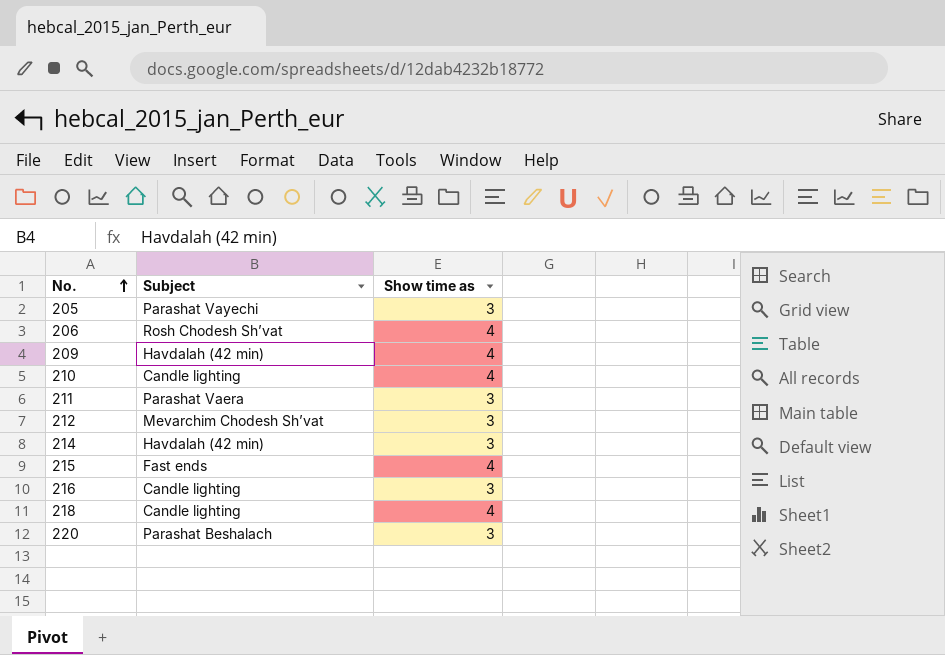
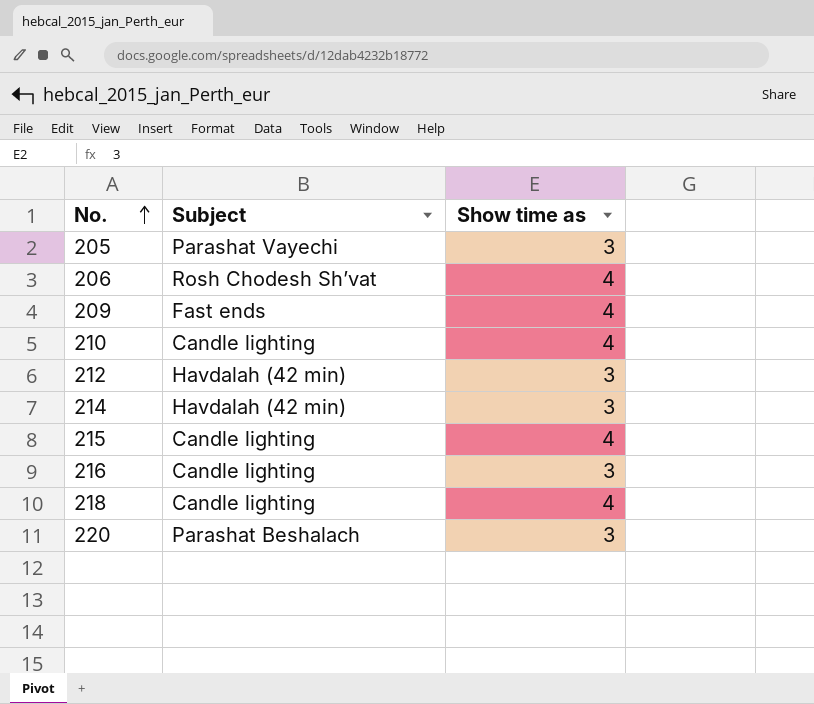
row 211: Parashat Vaera | 3 -> none
209 | Subject: Havdalah (42 min) -> Fast ends
212 | Subject: Mevarchim Chodesh Sh’vat -> Havdalah (42 min)
215 | Subject: Fast ends -> Candle lighting

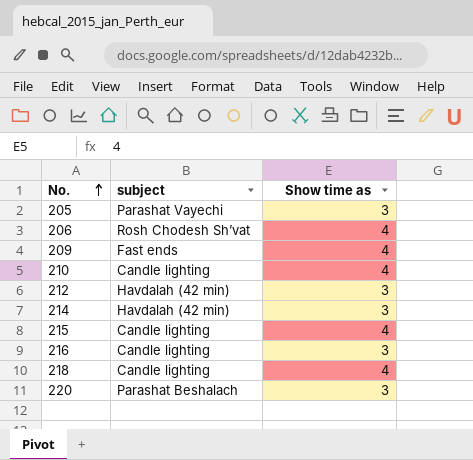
column name: Subject -> subject

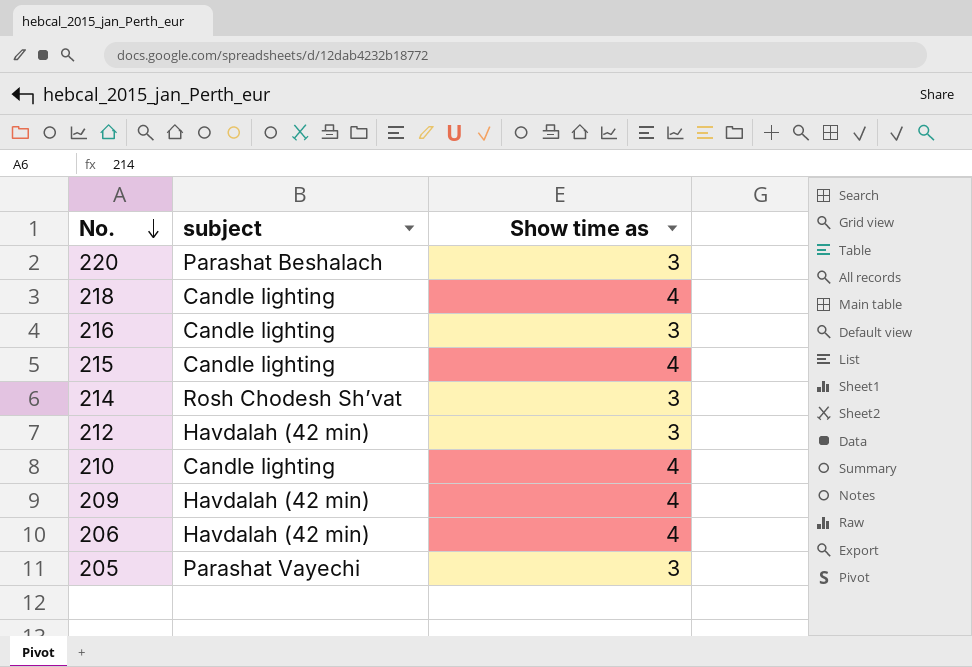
row order: No. ascending -> No. descending
214 | subject: Havdalah (42 min) -> Rosh Chodesh Sh’vat
209 | subject: Fast ends -> Havdalah (42 min)
206 | subject: Rosh Chodesh Sh’vat -> Havdalah (42 min)

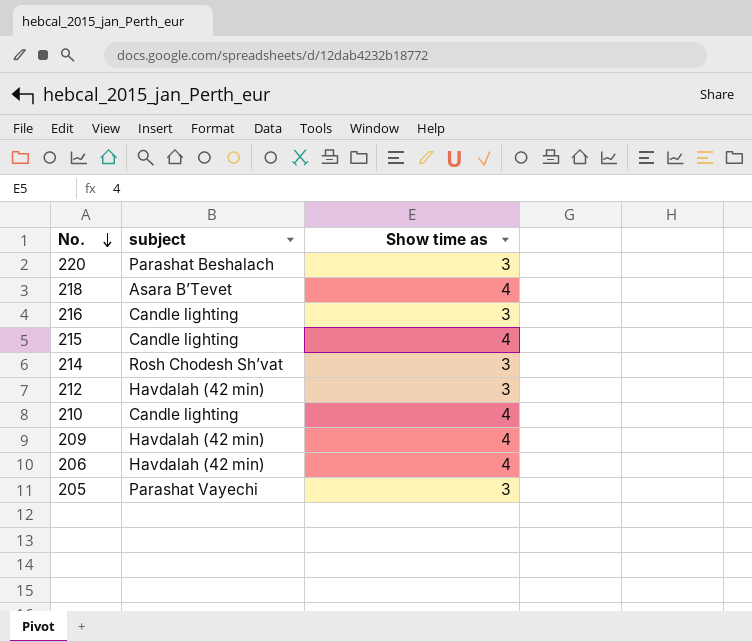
218 | subject: Candle lighting -> Asara B’Tevet

